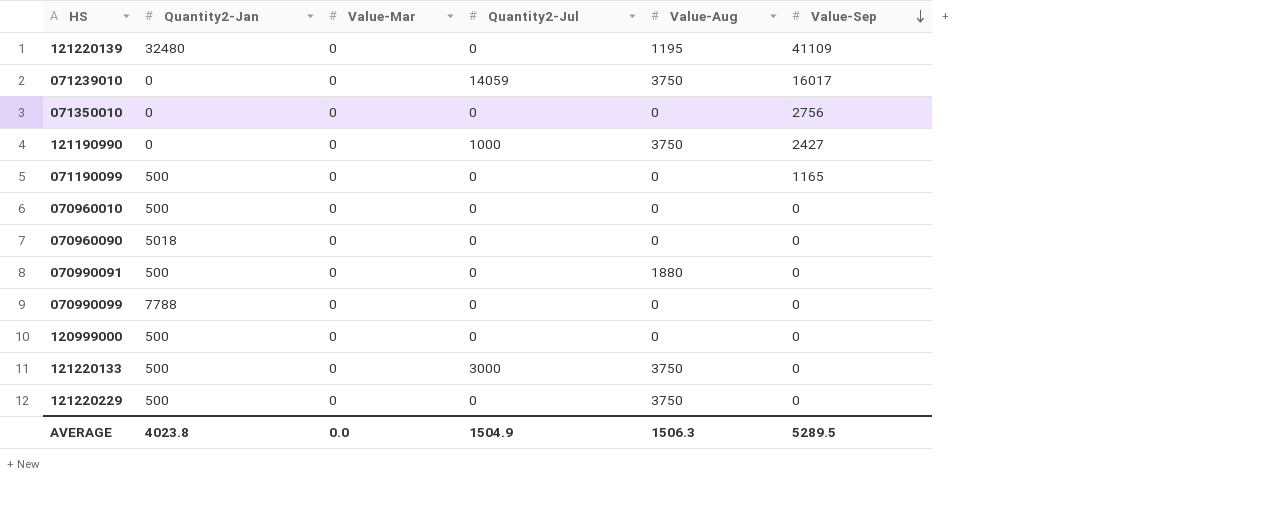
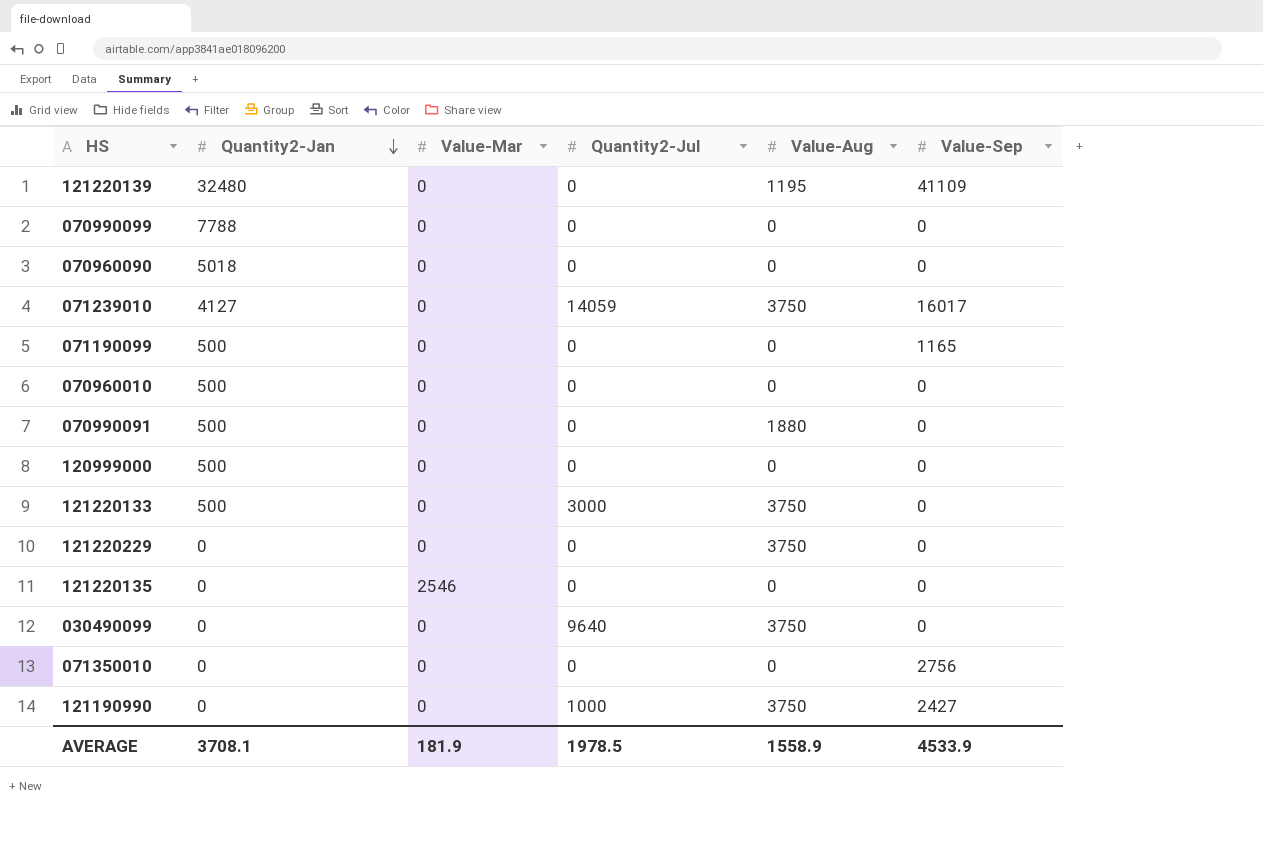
row order: Value-Sep descending -> Quantity2-Jan descending
071239010 | Quantity2-Jan: 0 -> 4127
121220229 | Quantity2-Jan: 500 -> 0
row 121220135: none -> 0 | 2546 | 0 | 0 | 0
row 030490099: none -> 0 | 0 | 9640 | 3750 | 0
AVERAGE | Quantity2-Jan: 4023.8 -> 3708.1
AVERAGE | Value-Mar: 0.0 -> 181.9
AVERAGE | Quantity2-Jul: 1504.9 -> 1978.5
AVERAGE | Value-Aug: 1506.3 -> 1558.9
AVERAGE | Value-Sep: 5289.5 -> 4533.9

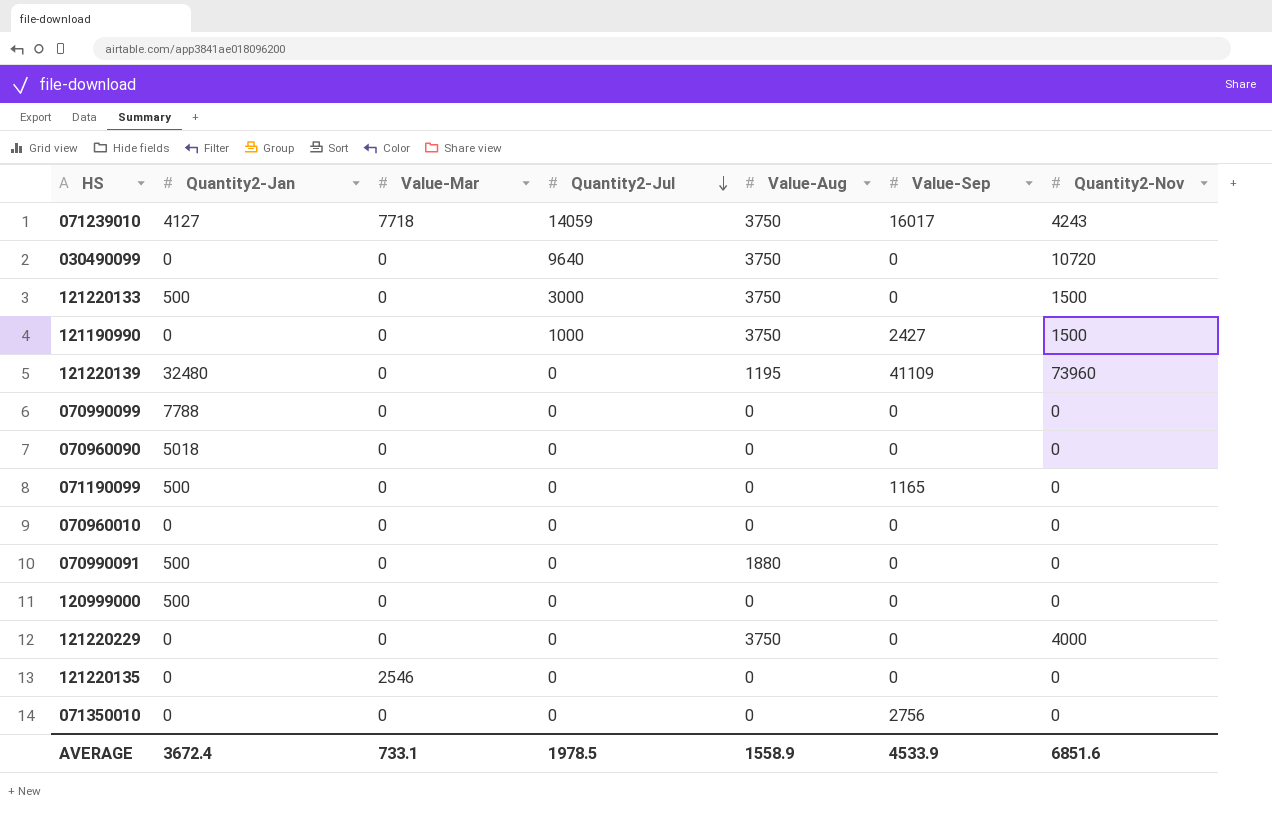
row order: Quantity2-Jan descending -> Quantity2-Jul descending
column Quantity2-Nov | position: none -> 7
071239010 | Value-Mar: 0 -> 7718
070960010 | Quantity2-Jan: 500 -> 0
AVERAGE | Quantity2-Jan: 3708.1 -> 3672.4
AVERAGE | Value-Mar: 181.9 -> 733.1

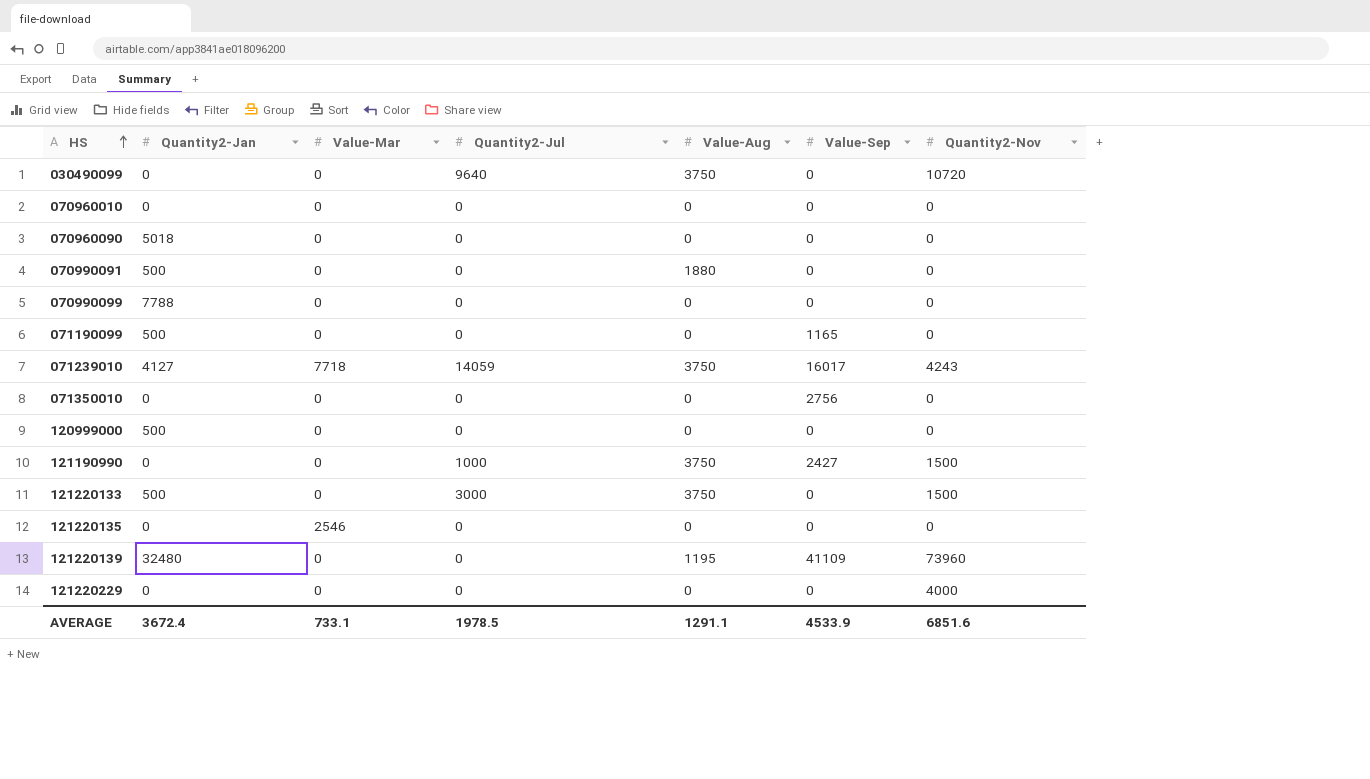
row order: Quantity2-Jul descending -> HS ascending
121220229 | Value-Aug: 3750 -> 0
AVERAGE | Value-Aug: 1558.9 -> 1291.1

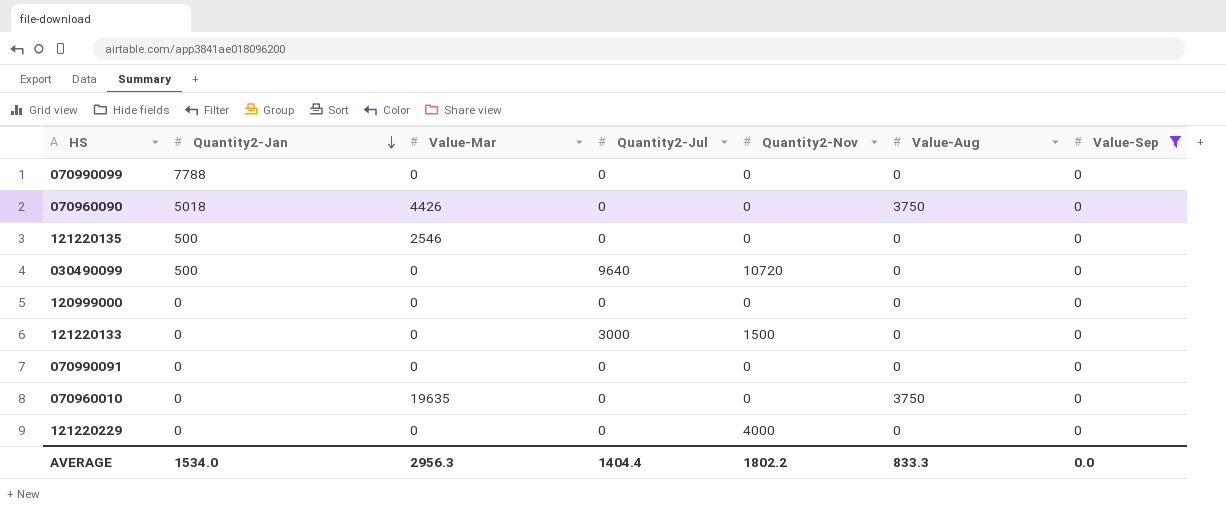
filter: none -> Value-Sep = 0
row order: HS ascending -> Quantity2-Jan descending
column Quantity2-Nov | position: 7 -> 5
070960090 | Value-Mar: 0 -> 4426
070960090 | Value-Aug: 0 -> 3750
121220135 | Quantity2-Jan: 0 -> 500
030490099 | Quantity2-Jan: 0 -> 500
030490099 | Value-Aug: 3750 -> 0
120999000 | Quantity2-Jan: 500 -> 0
121220133 | Quantity2-Jan: 500 -> 0
121220133 | Value-Aug: 3750 -> 0
070990091 | Quantity2-Jan: 500 -> 0
070990091 | Value-Aug: 1880 -> 0
070960010 | Value-Mar: 0 -> 19635
070960010 | Value-Aug: 0 -> 3750
AVERAGE | Quantity2-Jan: 3672.4 -> 1534.0
AVERAGE | Value-Mar: 733.1 -> 2956.3
AVERAGE | Quantity2-Jul: 1978.5 -> 1404.4
AVERAGE | Quantity2-Nov: 6851.6 -> 1802.2
AVERAGE | Value-Aug: 1291.1 -> 833.3
AVERAGE | Value-Sep: 4533.9 -> 0.0

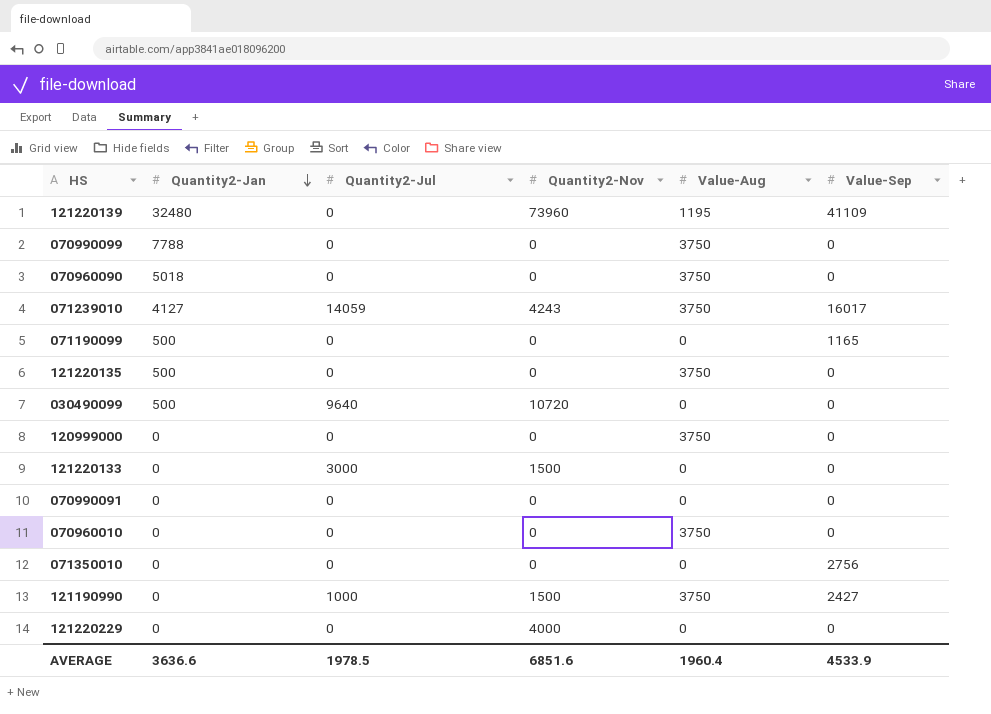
filter: Value-Sep = 0 -> none
column Value-Mar | position: 3 -> none
070990099 | Value-Aug: 0 -> 3750
121220135 | Value-Aug: 0 -> 3750
120999000 | Value-Aug: 0 -> 3750
AVERAGE | Quantity2-Jan: 1534.0 -> 3636.6
AVERAGE | Quantity2-Jul: 1404.4 -> 1978.5
AVERAGE | Quantity2-Nov: 1802.2 -> 6851.6
AVERAGE | Value-Aug: 833.3 -> 1960.4
AVERAGE | Value-Sep: 0.0 -> 4533.9

